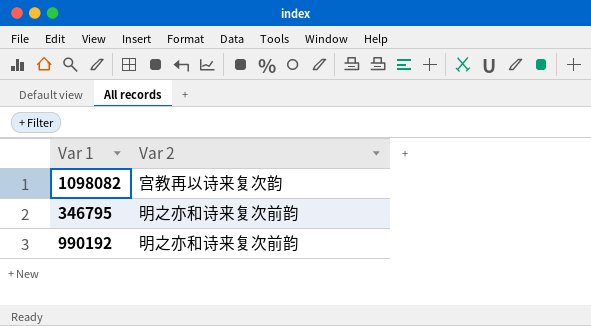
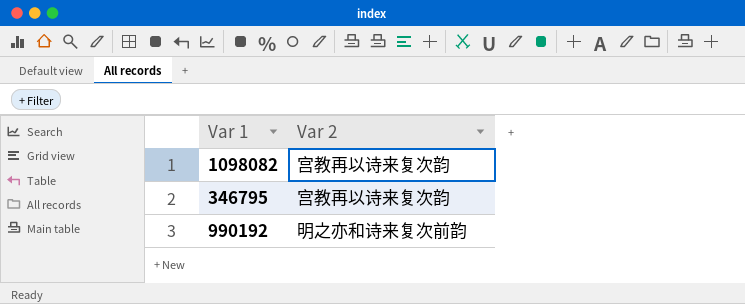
346795 | Var 2: 明之亦和诗来复次前韵 -> 宫教再以诗来复次韵

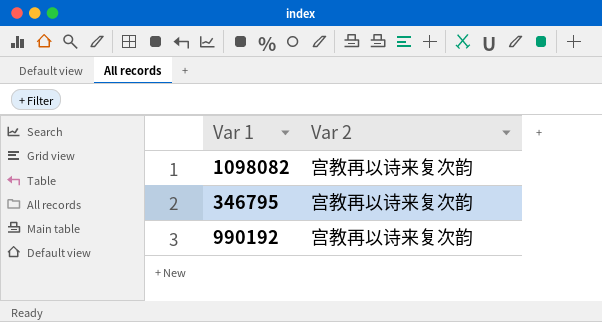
990192 | Var 2: 明之亦和诗来复次前韵 -> 宫教再以诗来复次韵

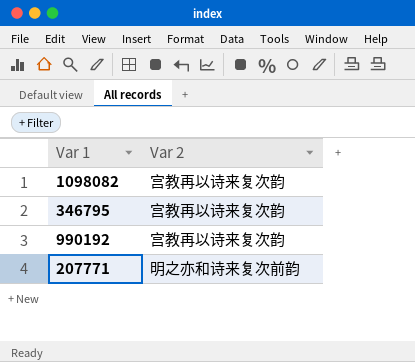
row 207771: none -> 明之亦和诗来复次前韵

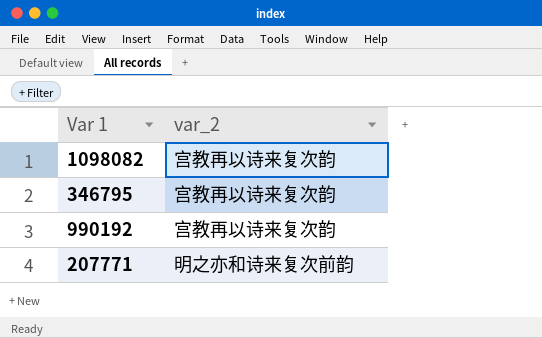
column name: Var 2 -> var_2

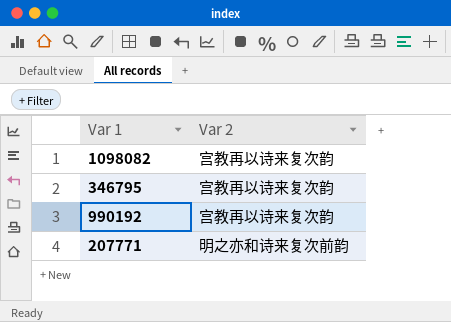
column name: var_2 -> Var 2

